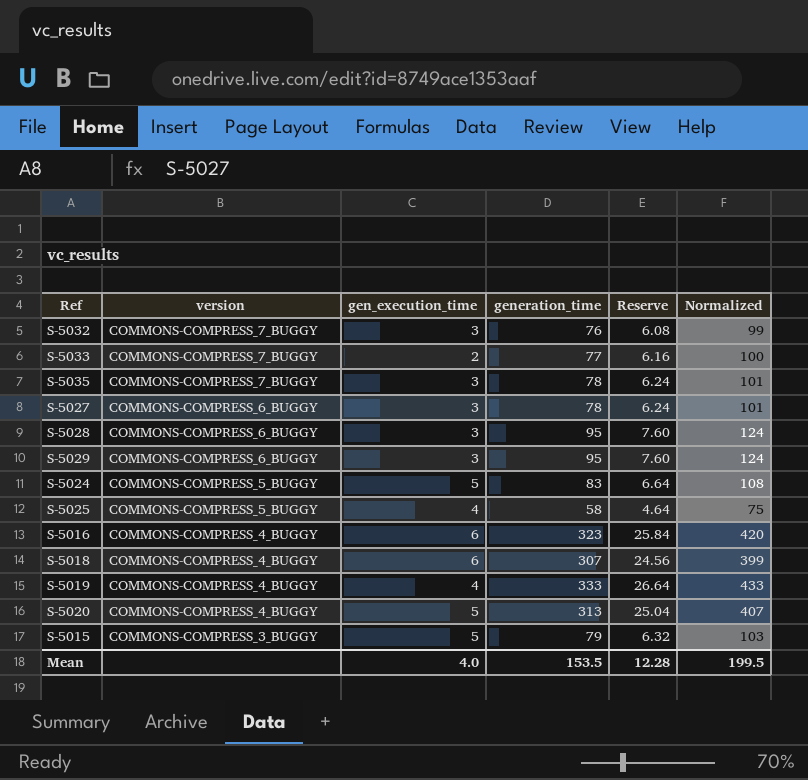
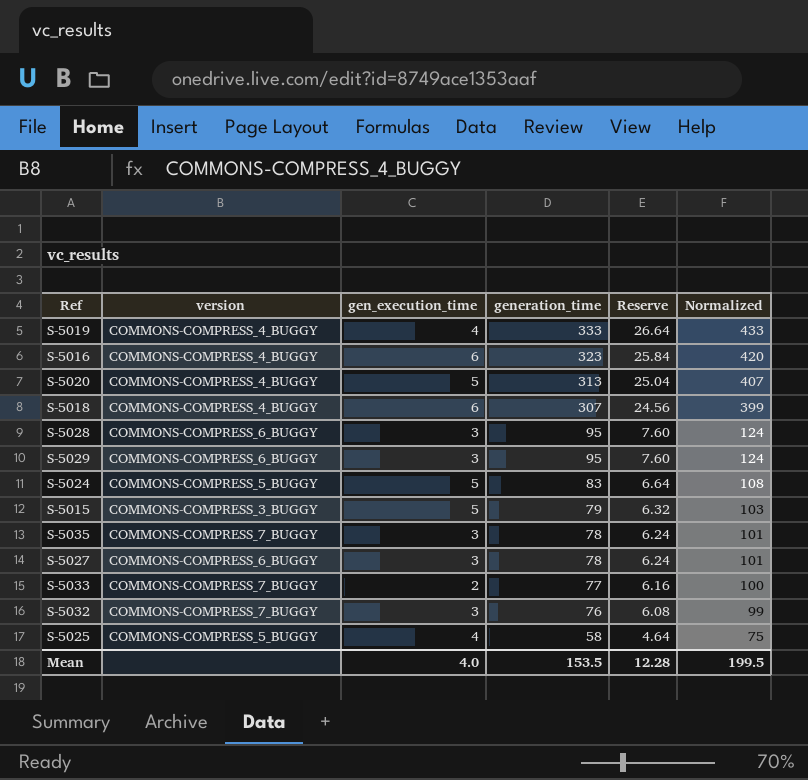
row order: version descending -> generation_time descending

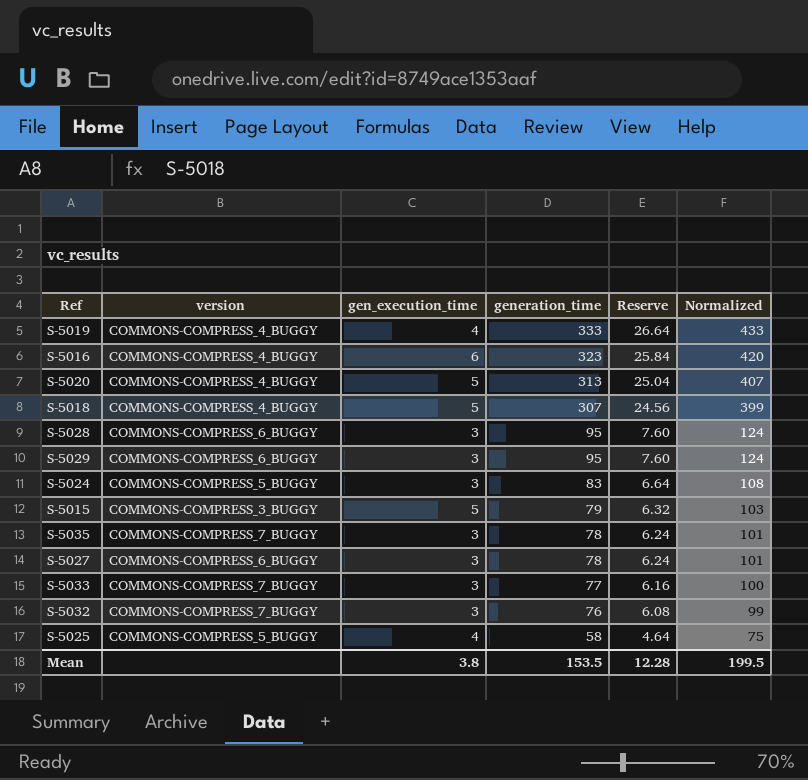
S-5018 | gen_execution_time: 6 -> 5
S-5024 | gen_execution_time: 5 -> 3
S-5033 | gen_execution_time: 2 -> 3
Mean | gen_execution_time: 4.0 -> 3.8

